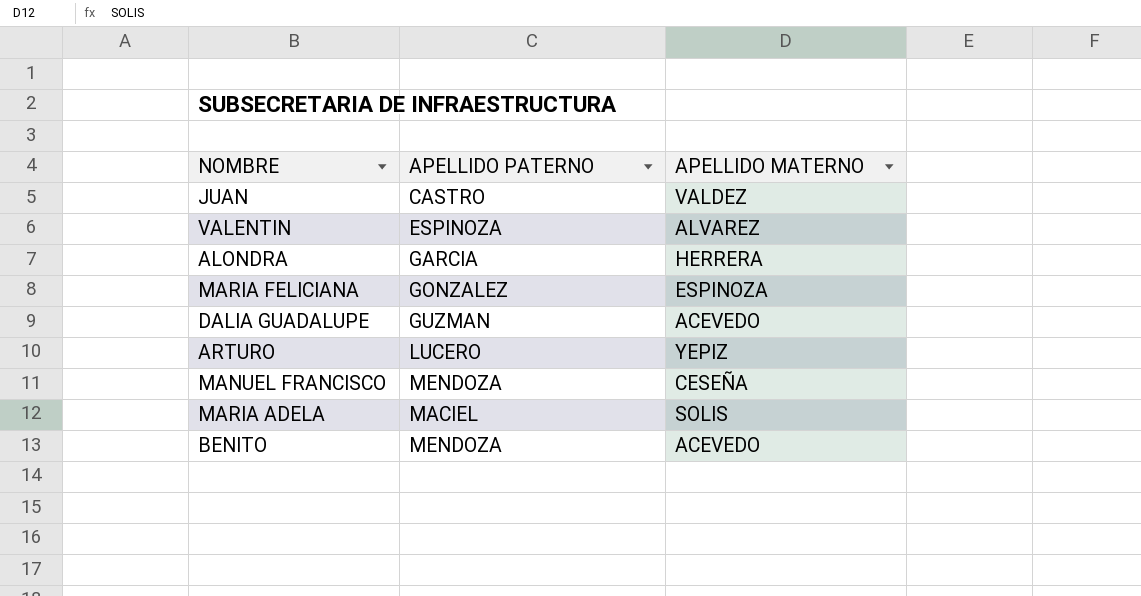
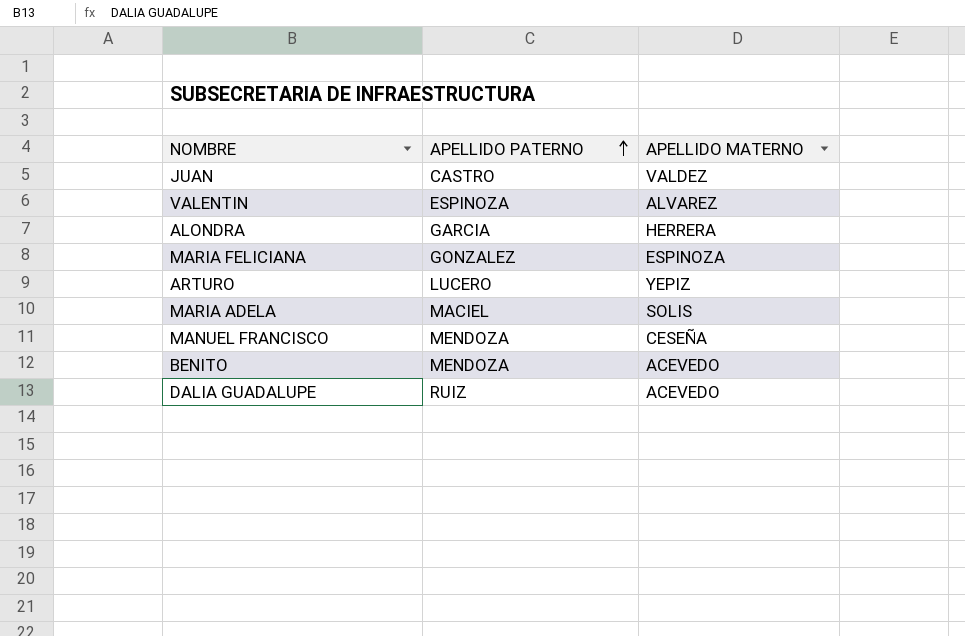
row order: none -> APELLIDO PATERNO ascending
DALIA GUADALUPE | APELLIDO PATERNO: GUZMAN -> RUIZ

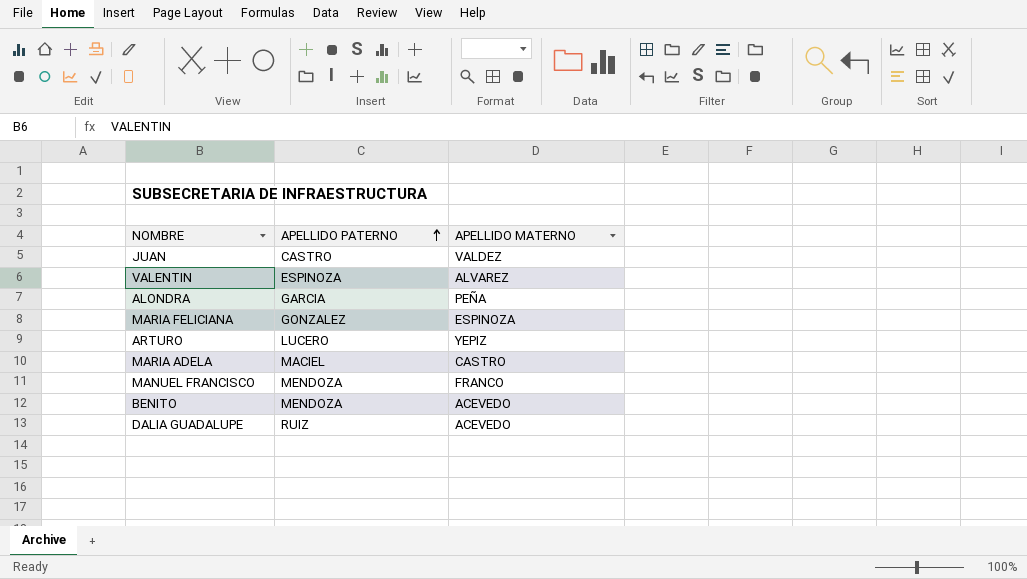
ALONDRA | APELLIDO MATERNO: HERRERA -> PEÑA
MARIA ADELA | APELLIDO MATERNO: SOLIS -> CASTRO
MANUEL FRANCISCO | APELLIDO MATERNO: CESEÑA -> FRANCO

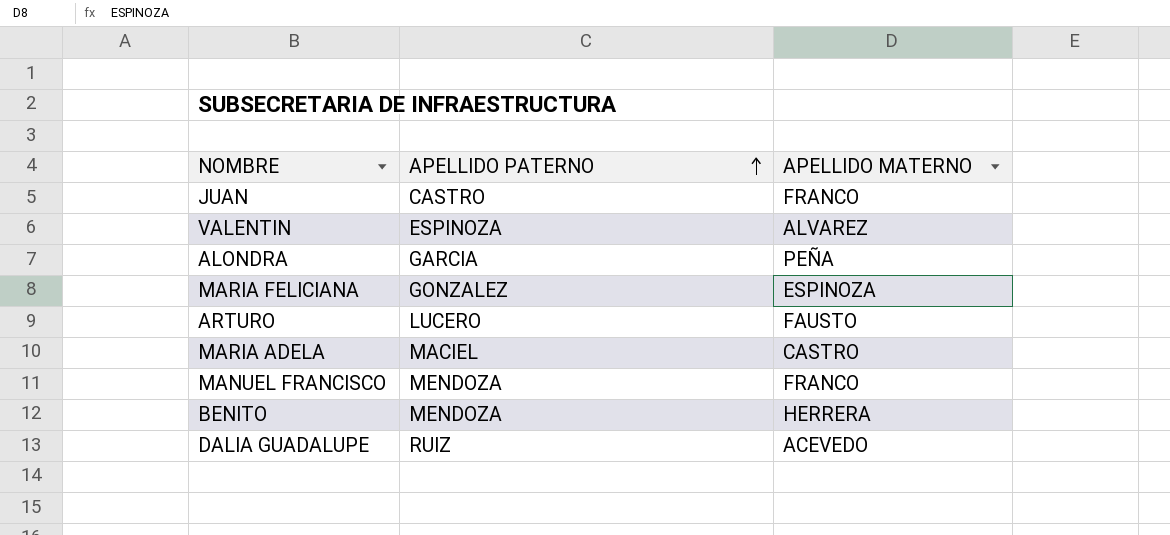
JUAN | APELLIDO MATERNO: VALDEZ -> FRANCO
ARTURO | APELLIDO MATERNO: YEPIZ -> FAUSTO
BENITO | APELLIDO MATERNO: ACEVEDO -> HERRERA

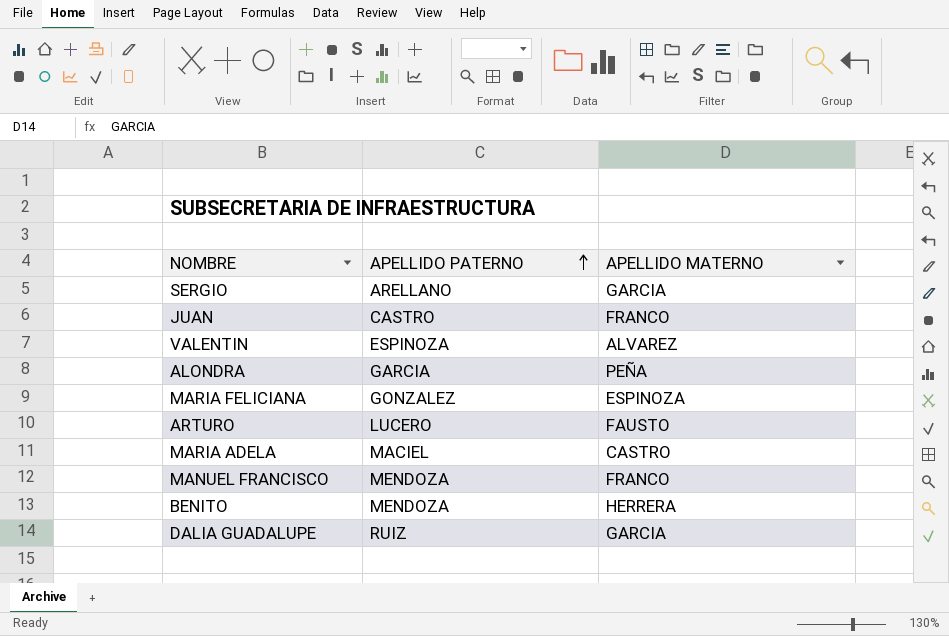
row SERGIO: none -> ARELLANO | GARCIA
DALIA GUADALUPE | APELLIDO MATERNO: ACEVEDO -> GARCIA

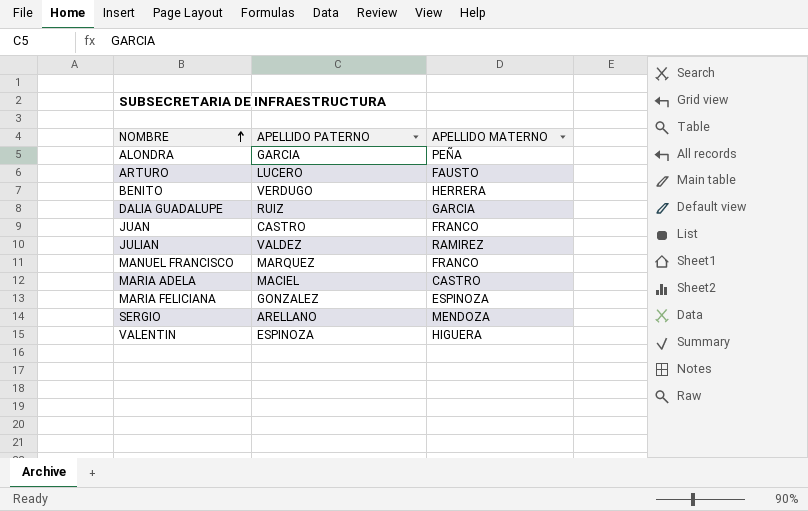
row order: APELLIDO PATERNO ascending -> NOMBRE ascending
BENITO | APELLIDO PATERNO: MENDOZA -> VERDUGO
row JULIAN: none -> VALDEZ | RAMIREZ
MANUEL FRANCISCO | APELLIDO PATERNO: MENDOZA -> MARQUEZ
SERGIO | APELLIDO MATERNO: GARCIA -> MENDOZA
VALENTIN | APELLIDO MATERNO: ALVAREZ -> HIGUERA

